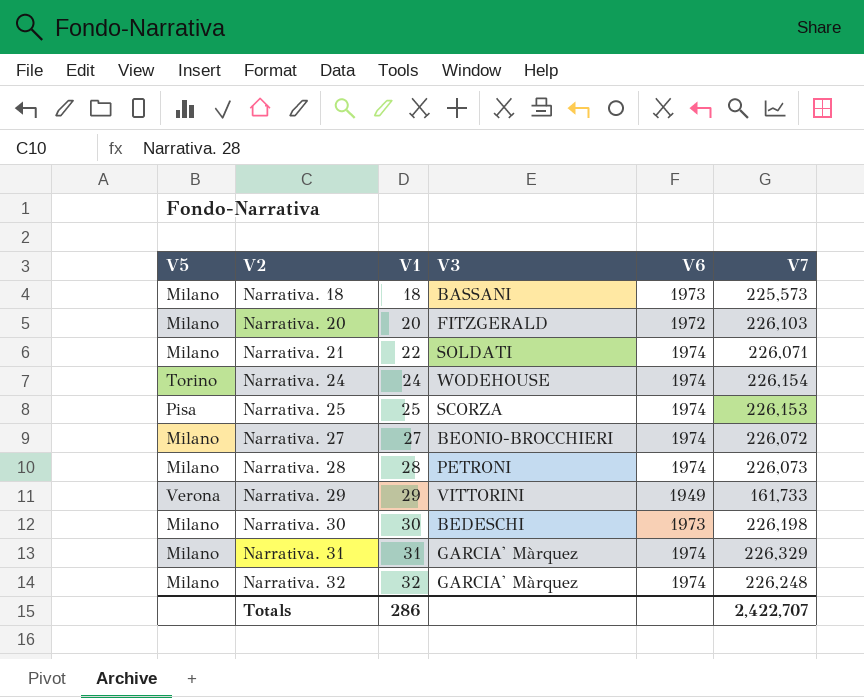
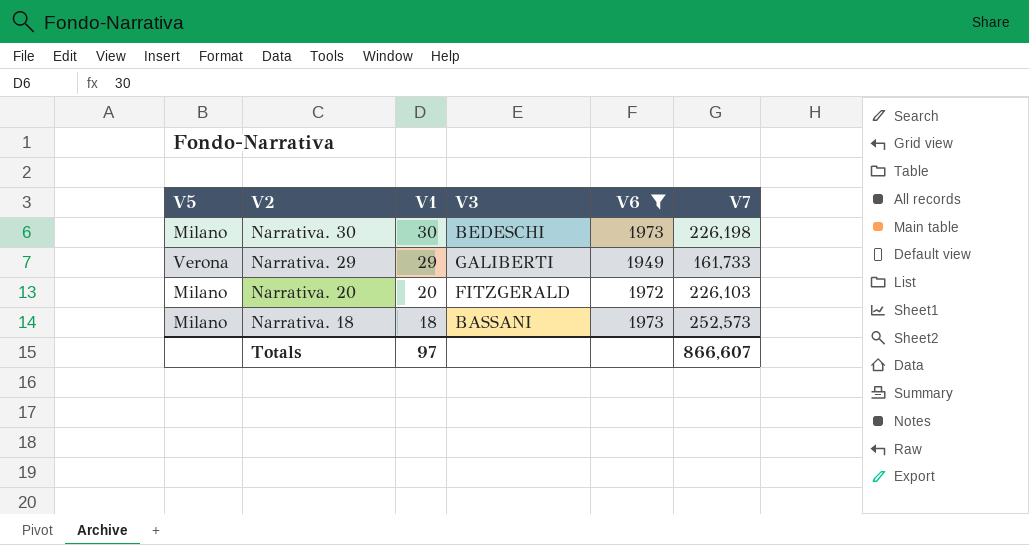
filter: none -> V6 != 1974
row order: V2 ascending -> V2 descending
Narrativa. 29 | V3: VITTORINI -> GALIBERTI
Narrativa. 18 | V7: 225,573 -> 252,573
Totals | V1: 286 -> 97
Totals | V7: 2,422,707 -> 866,607

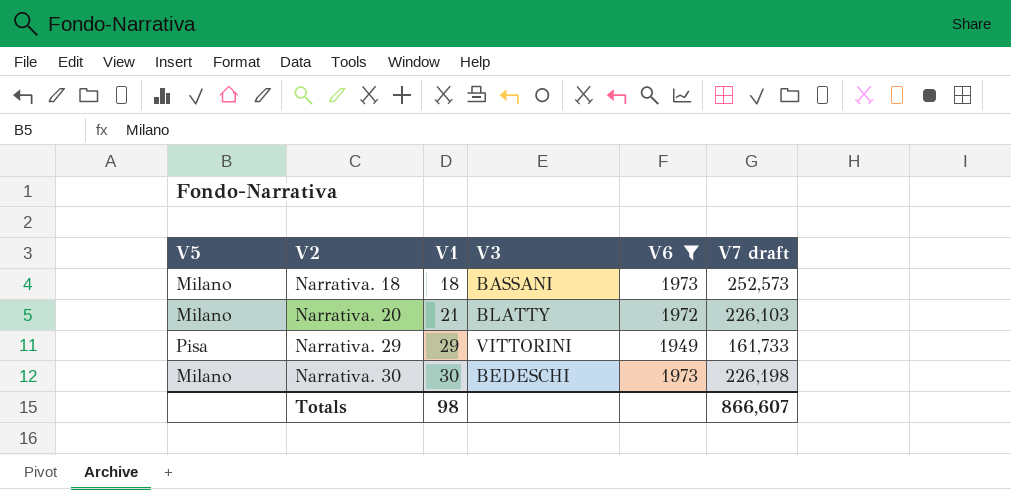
row order: V2 descending -> V2 ascending
column name: V7 -> V7 draft
Narrativa. 20 | V1: 20 -> 21
Narrativa. 20 | V3: FITZGERALD -> BLATTY
Narrativa. 29 | V5: Verona -> Pisa
Narrativa. 29 | V3: GALIBERTI -> VITTORINI
Totals | V1: 97 -> 98

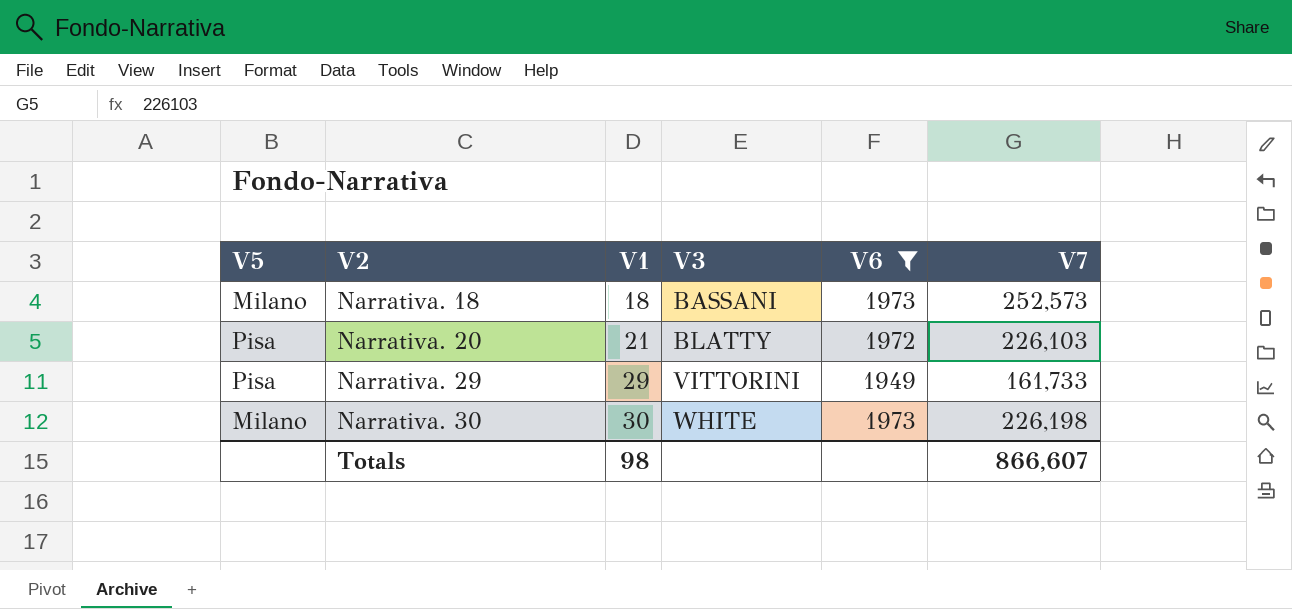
column name: V7 draft -> V7
Narrativa. 20 | V5: Milano -> Pisa
Narrativa. 30 | V3: BEDESCHI -> WHITE

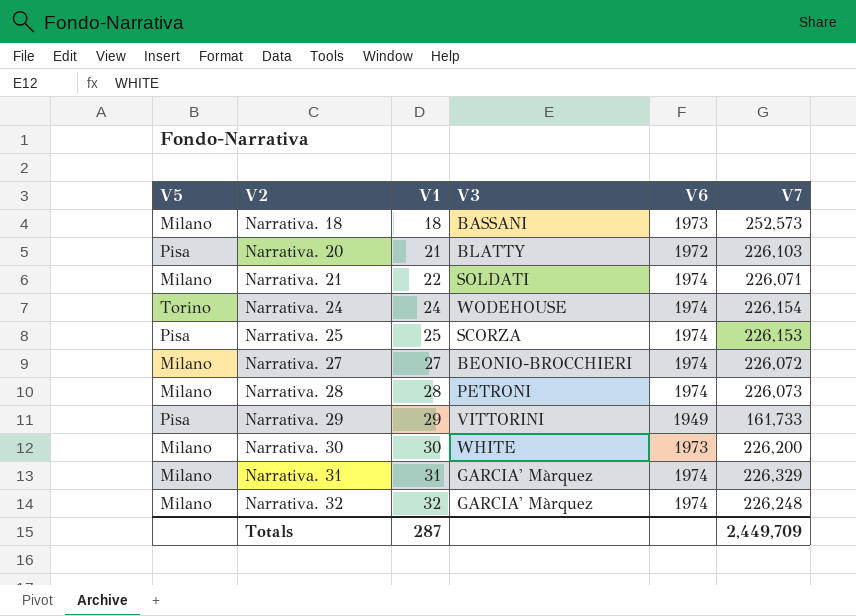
filter: V6 != 1974 -> none
Narrativa. 30 | V7: 226,198 -> 226,200
Totals | V1: 98 -> 287
Totals | V7: 866,607 -> 2,449,709

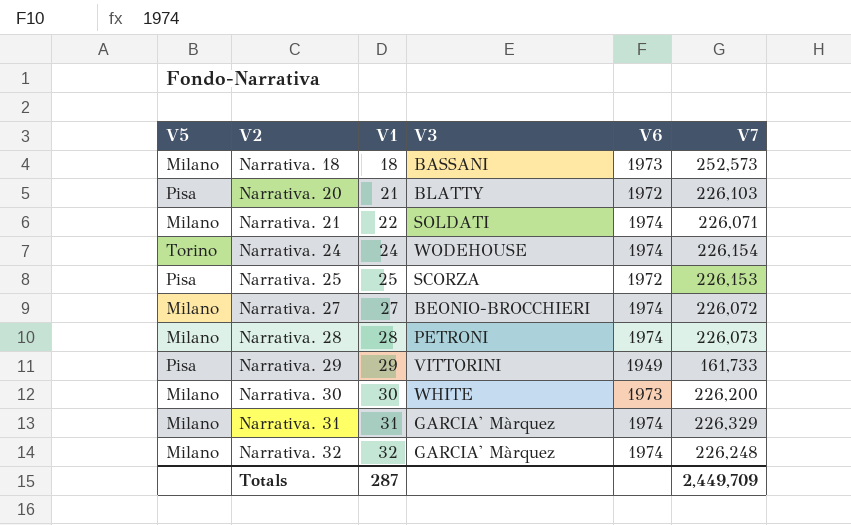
Narrativa. 25 | V6: 1974 -> 1972

